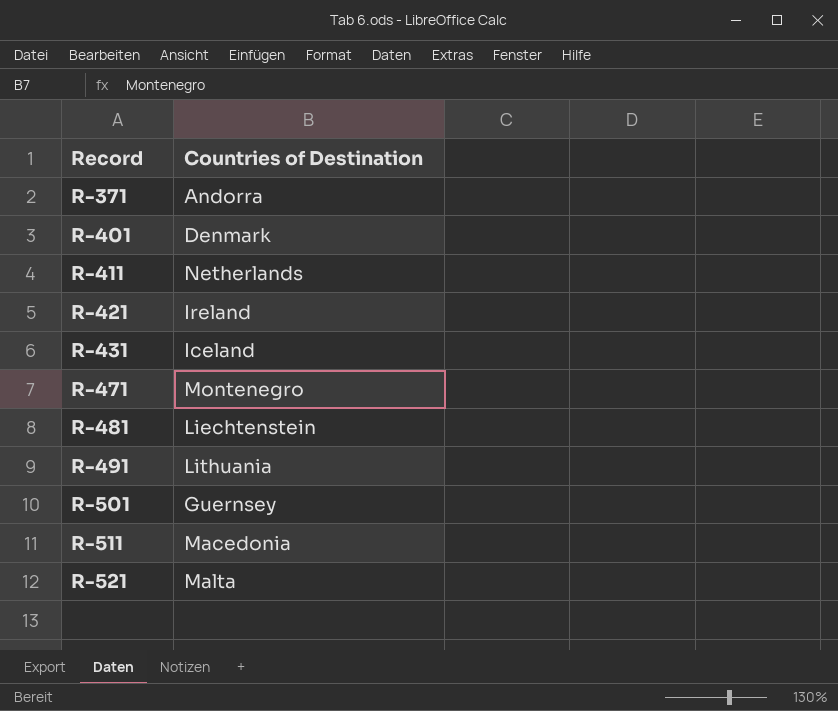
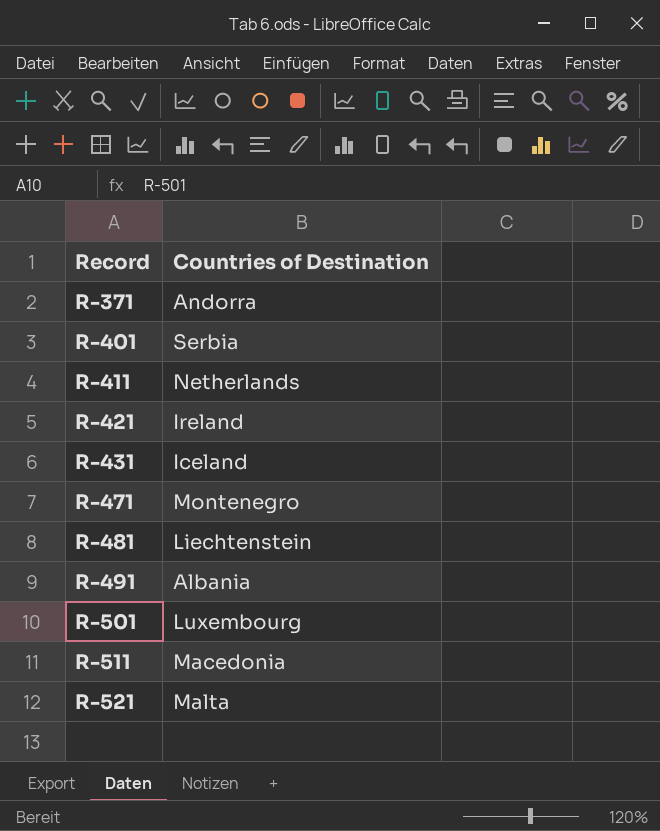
R-401 | Countries of Destination: Denmark -> Serbia
R-491 | Countries of Destination: Lithuania -> Albania
R-501 | Countries of Destination: Guernsey -> Luxembourg

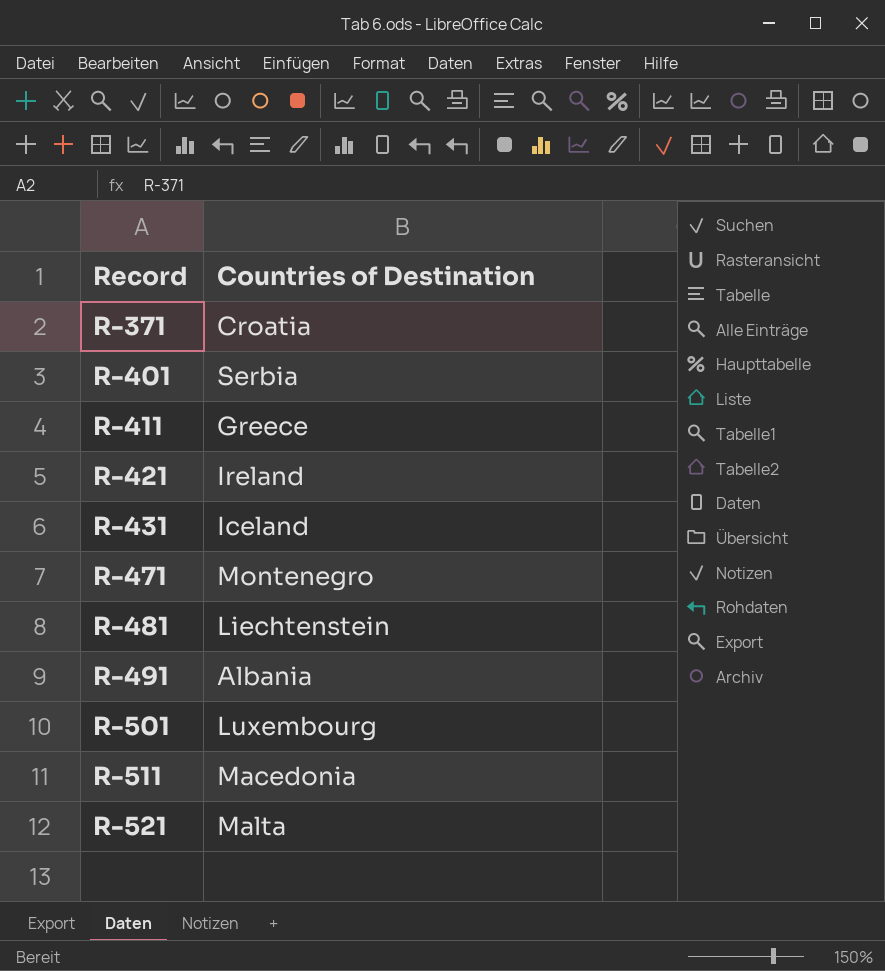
R-371 | Countries of Destination: Andorra -> Croatia
R-411 | Countries of Destination: Netherlands -> Greece

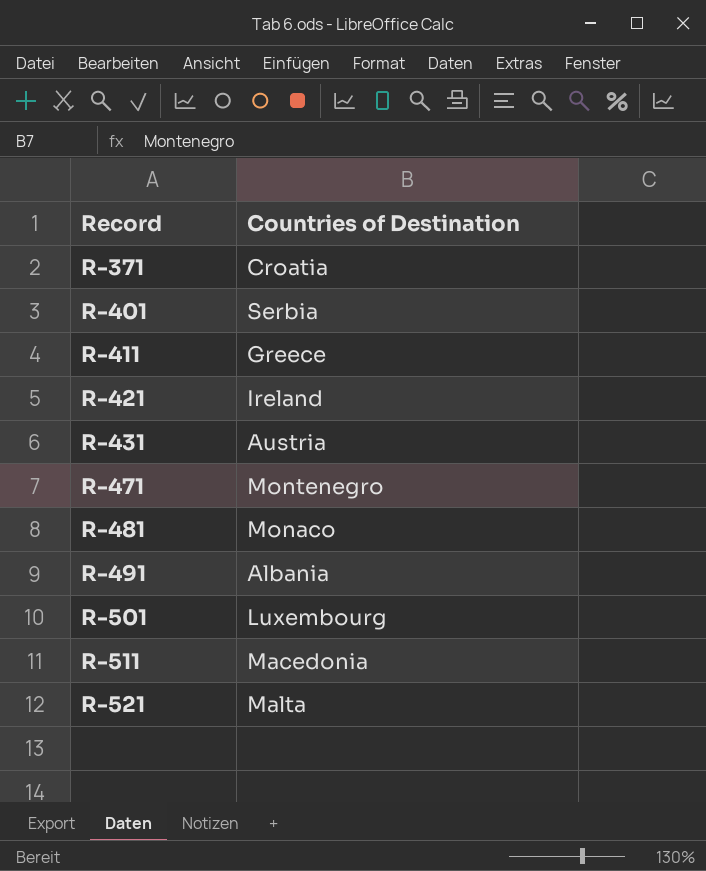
R-431 | Countries of Destination: Iceland -> Austria
R-481 | Countries of Destination: Liechtenstein -> Monaco

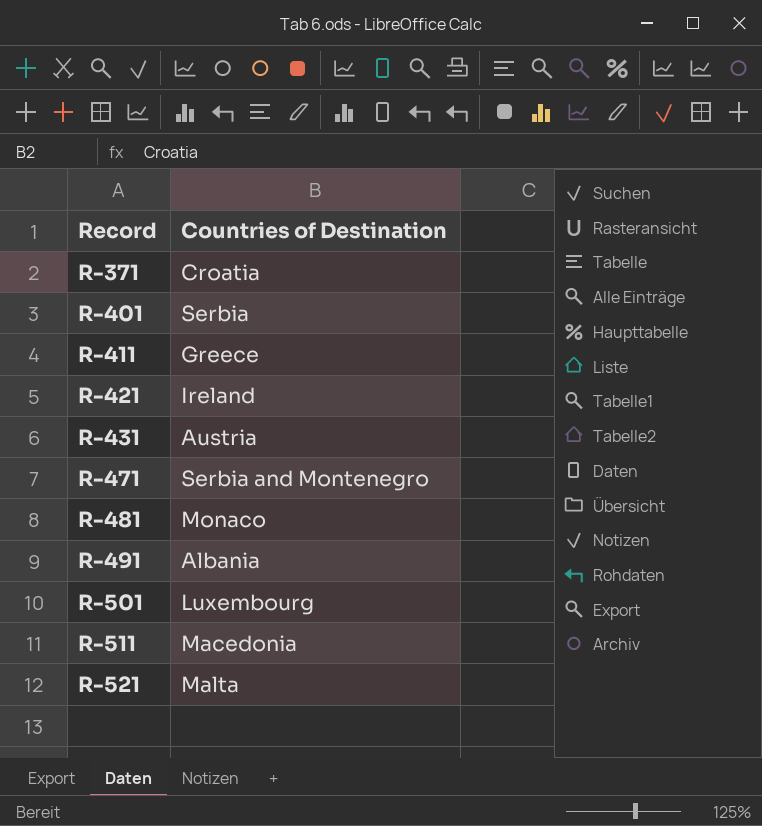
R-471 | Countries of Destination: Montenegro -> Serbia and Montenegro

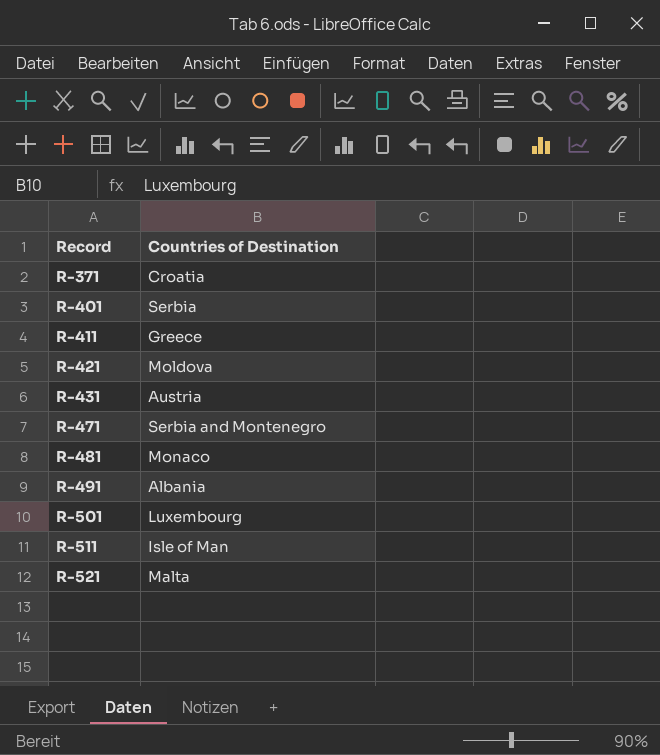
R-421 | Countries of Destination: Ireland -> Moldova
R-511 | Countries of Destination: Macedonia -> Isle of Man

